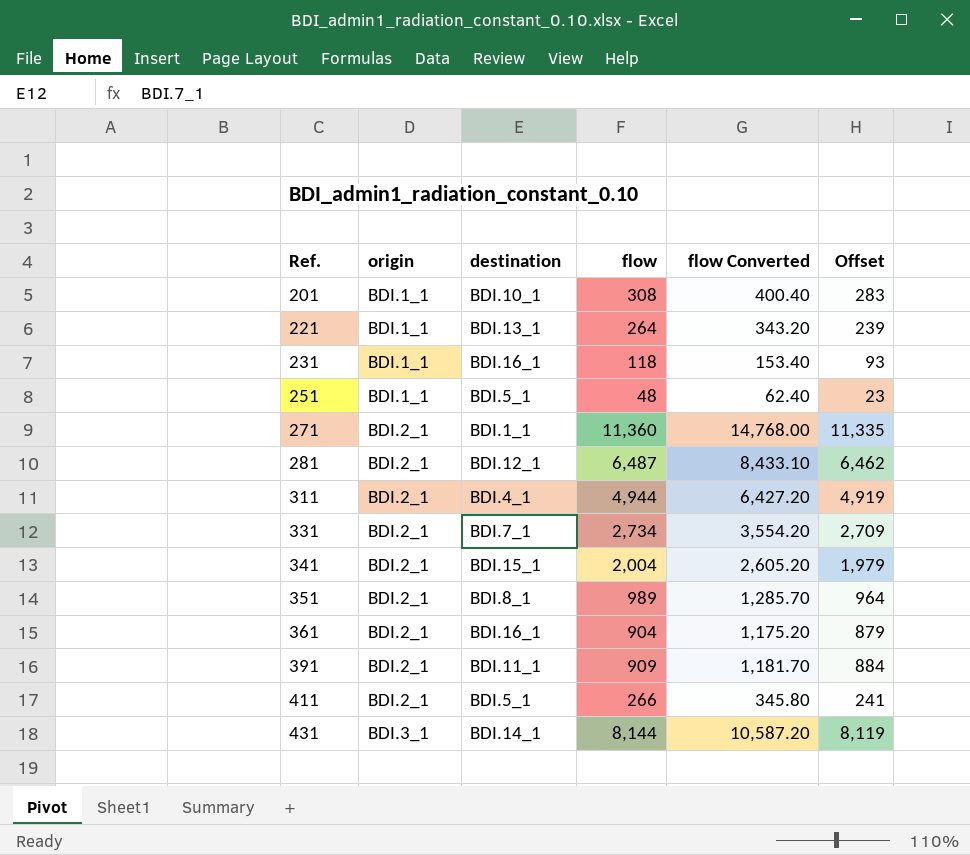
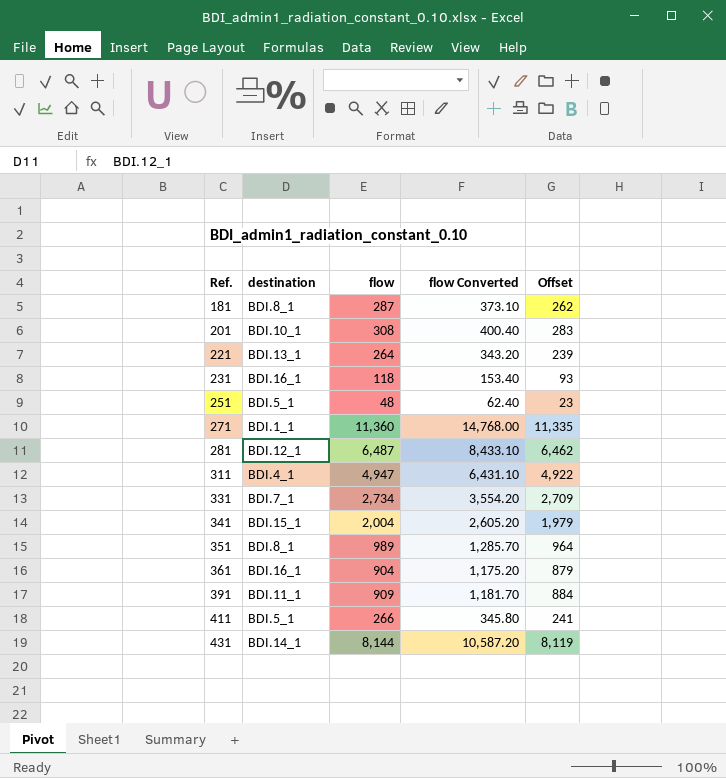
column origin | position: 2 -> none
row 181: none -> BDI.8_1 | 287 | 373.10 | 262
311 | flow: 4,944 -> 4,947
311 | flow Converted: 6,427.20 -> 6,431.10
311 | Offset: 4,919 -> 4,922

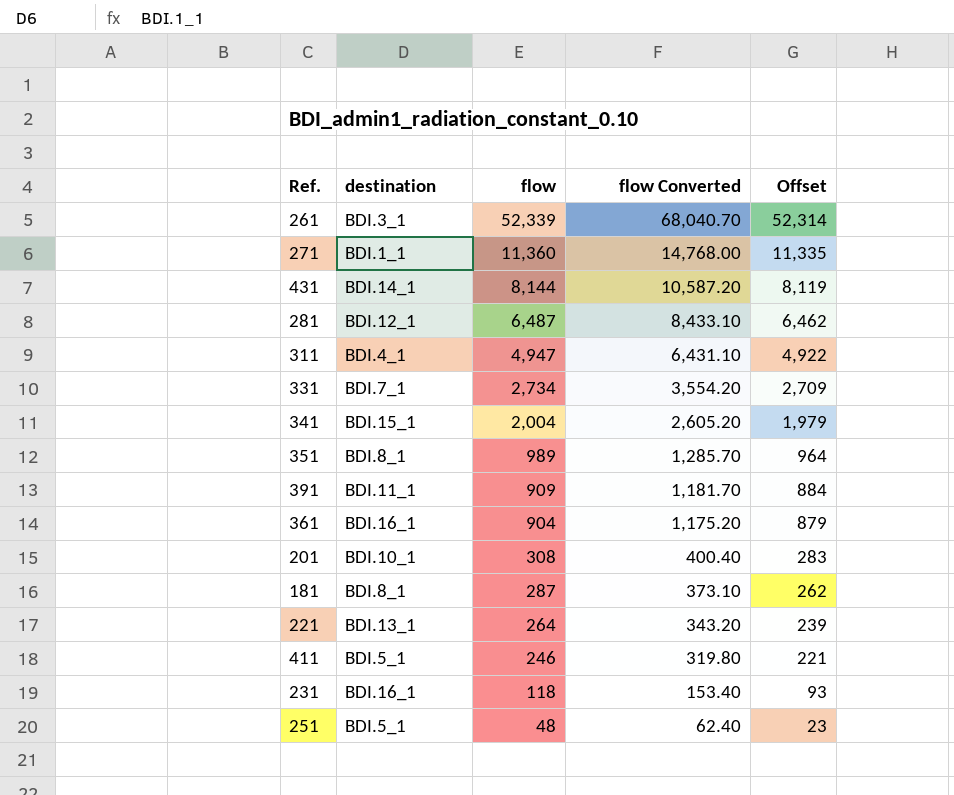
row order: Ref. ascending -> flow descending
row 261: none -> BDI.3_1 | 52,339 | 68,040.70 | 52,314
411 | flow: 266 -> 246
411 | flow Converted: 345.80 -> 319.80
411 | Offset: 241 -> 221

